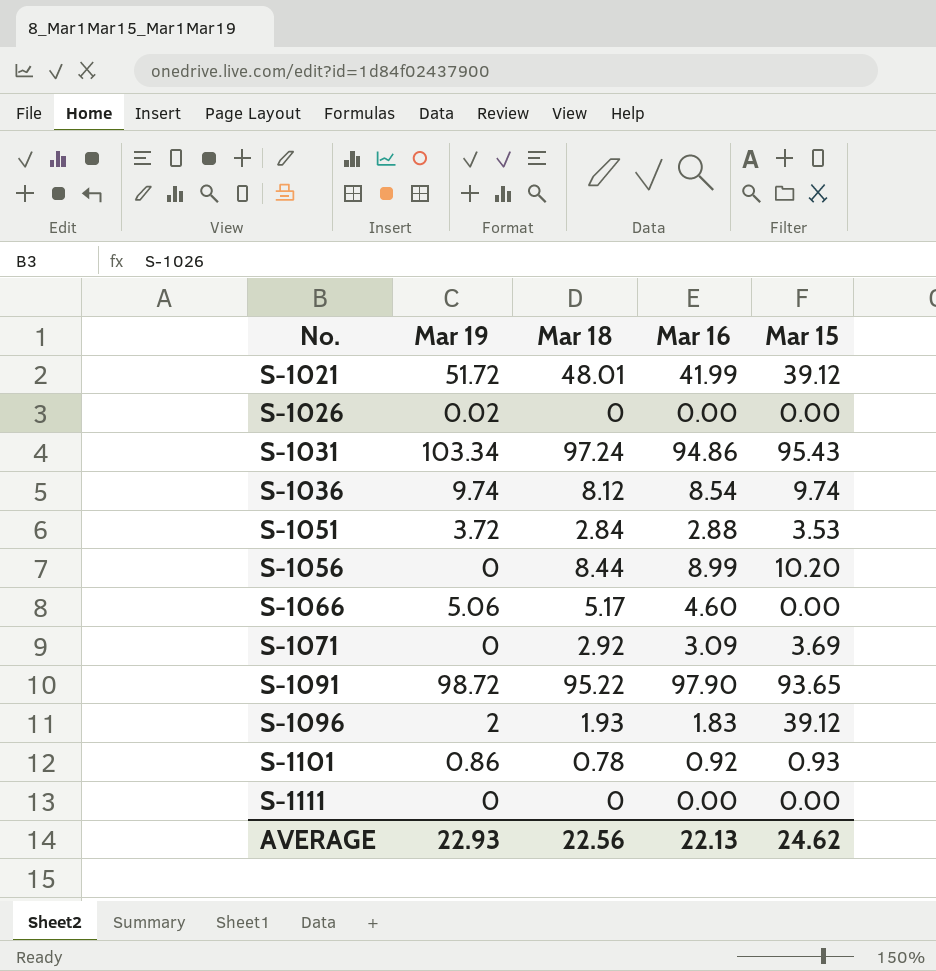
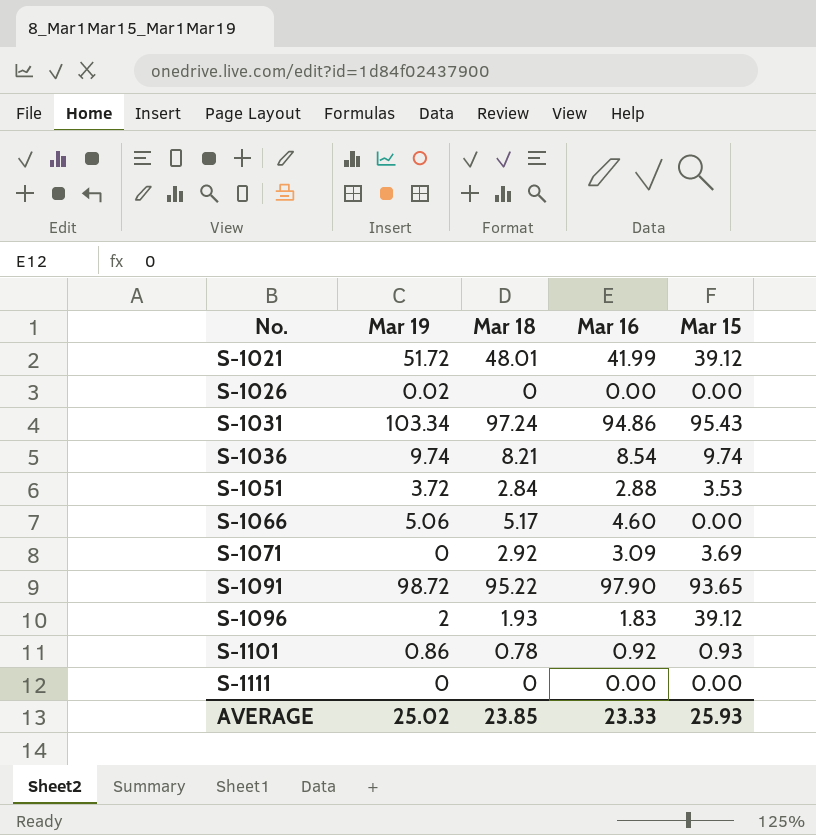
row S-1056: 0 | 8.44 | 8.99 | 10.20 -> none
S-1036 | Mar 18: 8.12 -> 8.21
AVERAGE | Mar 19: 22.93 -> 25.02
AVERAGE | Mar 18: 22.56 -> 23.85
AVERAGE | Mar 16: 22.13 -> 23.33
AVERAGE | Mar 15: 24.62 -> 25.93

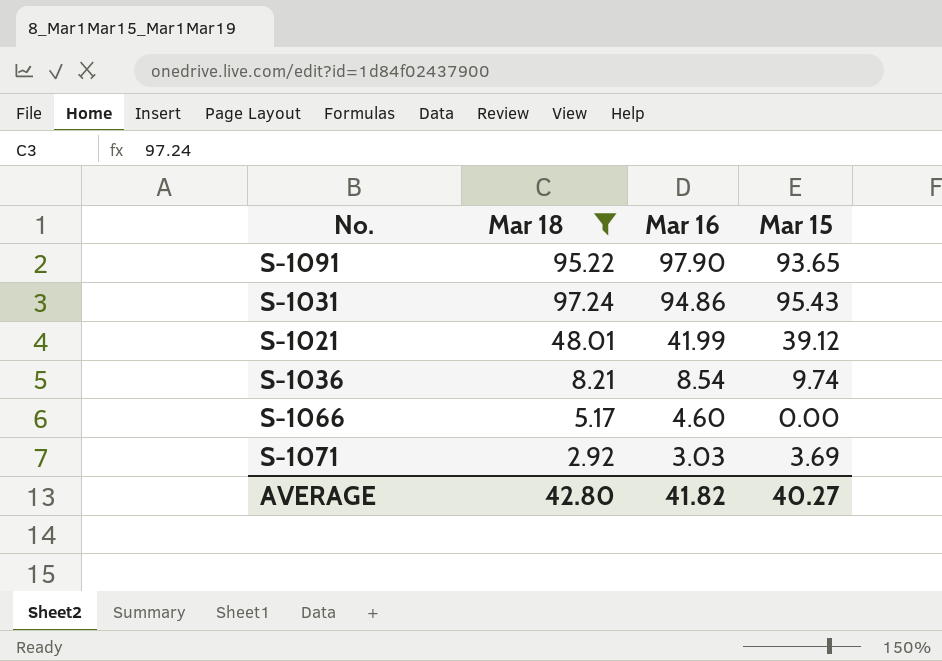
filter: none -> Mar 18 >= 2.92
row order: No. ascending -> Mar 16 descending
column Mar 19 | position: 2 -> none
S-1071 | Mar 16: 3.09 -> 3.03
AVERAGE | Mar 18: 23.85 -> 42.80
AVERAGE | Mar 16: 23.33 -> 41.82
AVERAGE | Mar 15: 25.93 -> 40.27

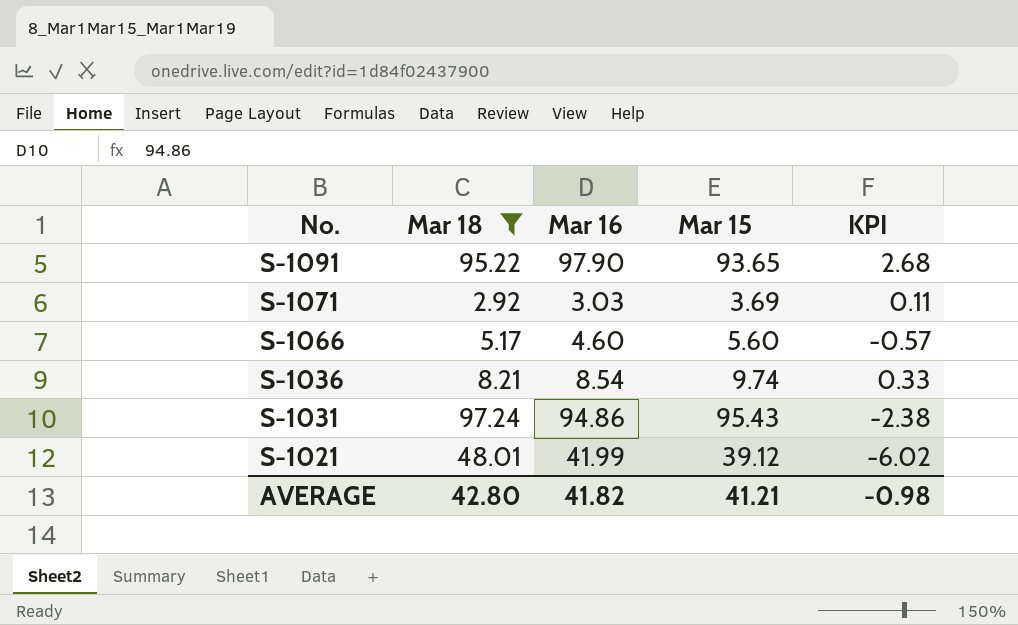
row order: Mar 16 descending -> No. descending
column KPI | formula: none -> [Mar 16] - [Mar 18]
S-1066 | Mar 15: 0.00 -> 5.60
AVERAGE | Mar 15: 40.27 -> 41.21

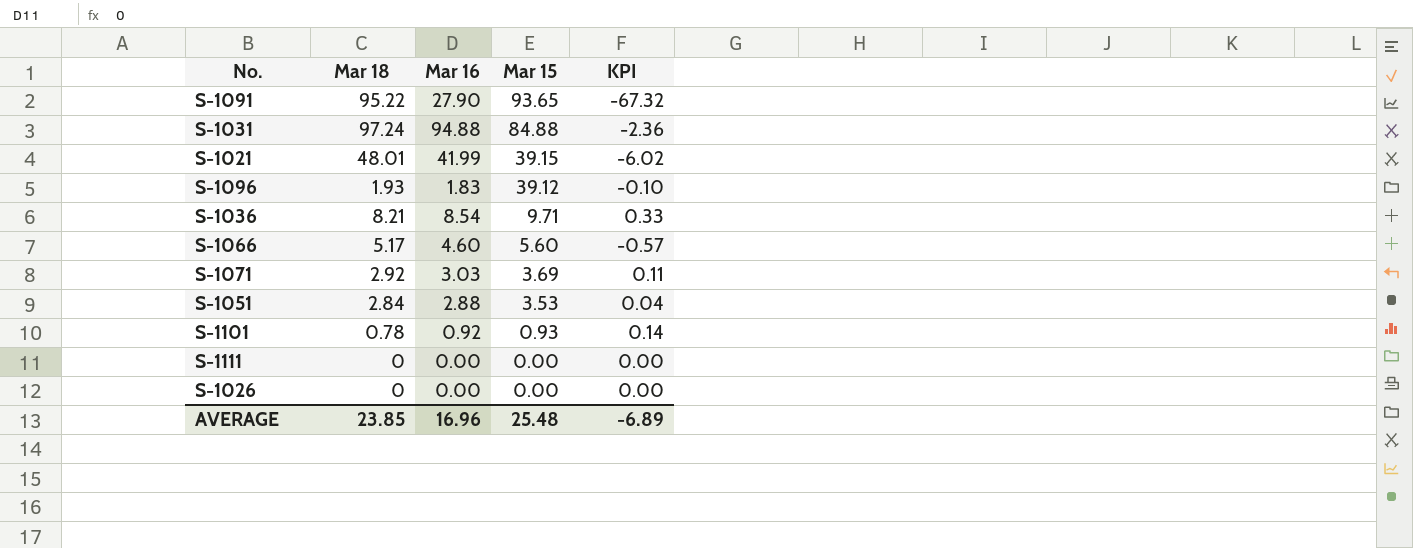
filter: Mar 18 >= 2.92 -> none
row order: No. descending -> Mar 15 descending
S-1091 | Mar 16: 97.90 -> 27.90
S-1091 | KPI: 2.68 -> -67.32
S-1031 | Mar 16: 94.86 -> 94.88
S-1031 | Mar 15: 95.43 -> 84.88
S-1031 | KPI: -2.38 -> -2.36
S-1021 | Mar 15: 39.12 -> 39.15
S-1036 | Mar 15: 9.74 -> 9.71
AVERAGE | Mar 18: 42.80 -> 23.85
AVERAGE | Mar 16: 41.82 -> 16.96
AVERAGE | Mar 15: 41.21 -> 25.48
AVERAGE | KPI: -0.98 -> -6.89

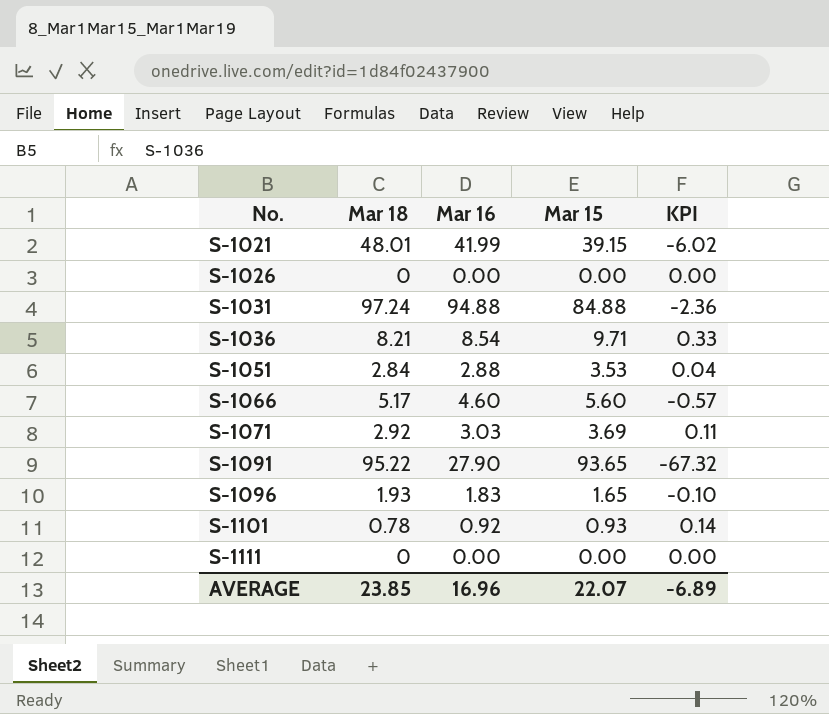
row order: Mar 15 descending -> No. ascending
S-1096 | Mar 15: 39.12 -> 1.65
AVERAGE | Mar 15: 25.48 -> 22.07

